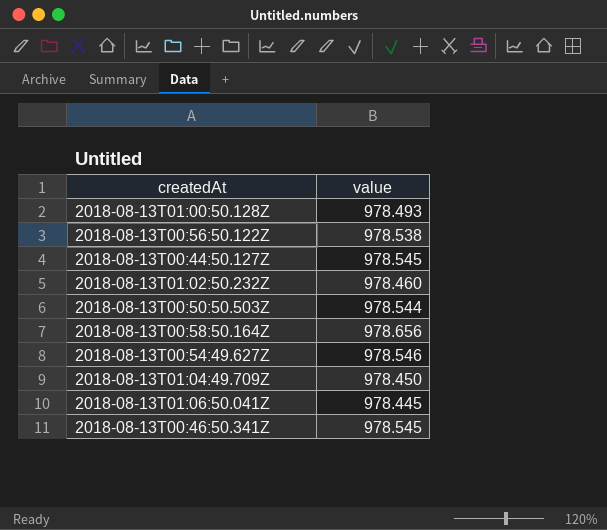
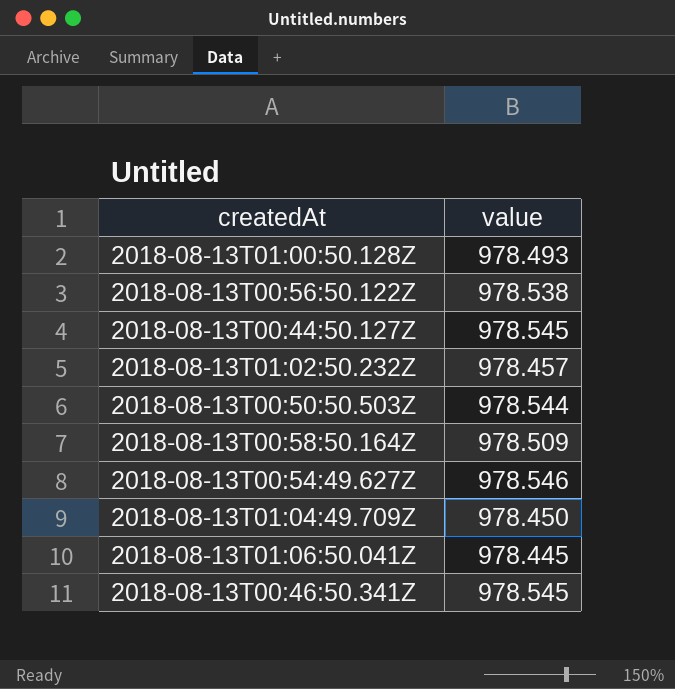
2018-08-13T01:02:50.232Z | value: 978.460 -> 978.457
2018-08-13T00:58:50.164Z | value: 978.656 -> 978.509

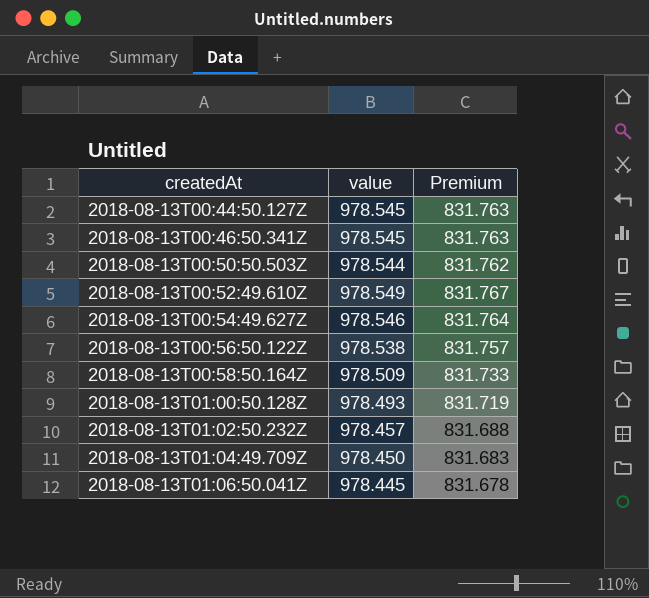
row order: none -> createdAt ascending
column Premium | formula: none -> [value] * 0.85
row 2018-08-13T00:52:49.610Z: none -> 978.549 | 831.767

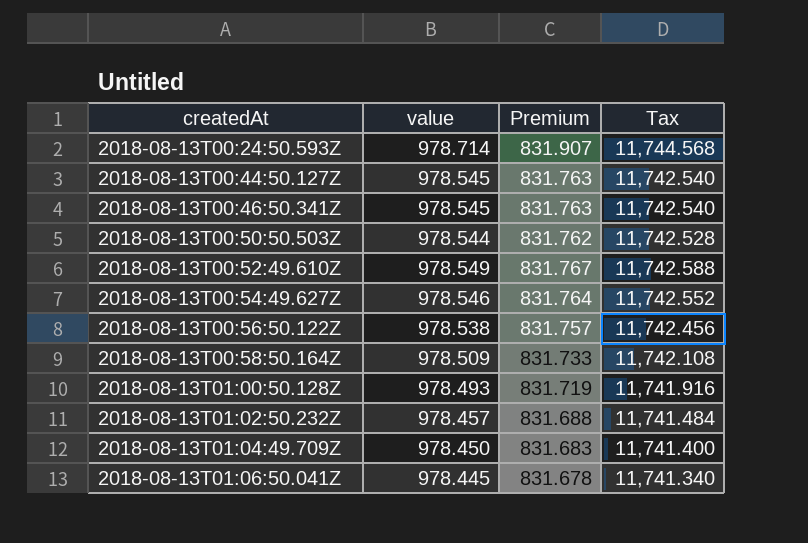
column Tax | formula: none -> [value] * 12
row 2018-08-13T00:24:50.593Z: none -> 978.714 | 831.907 | 11,744.568

